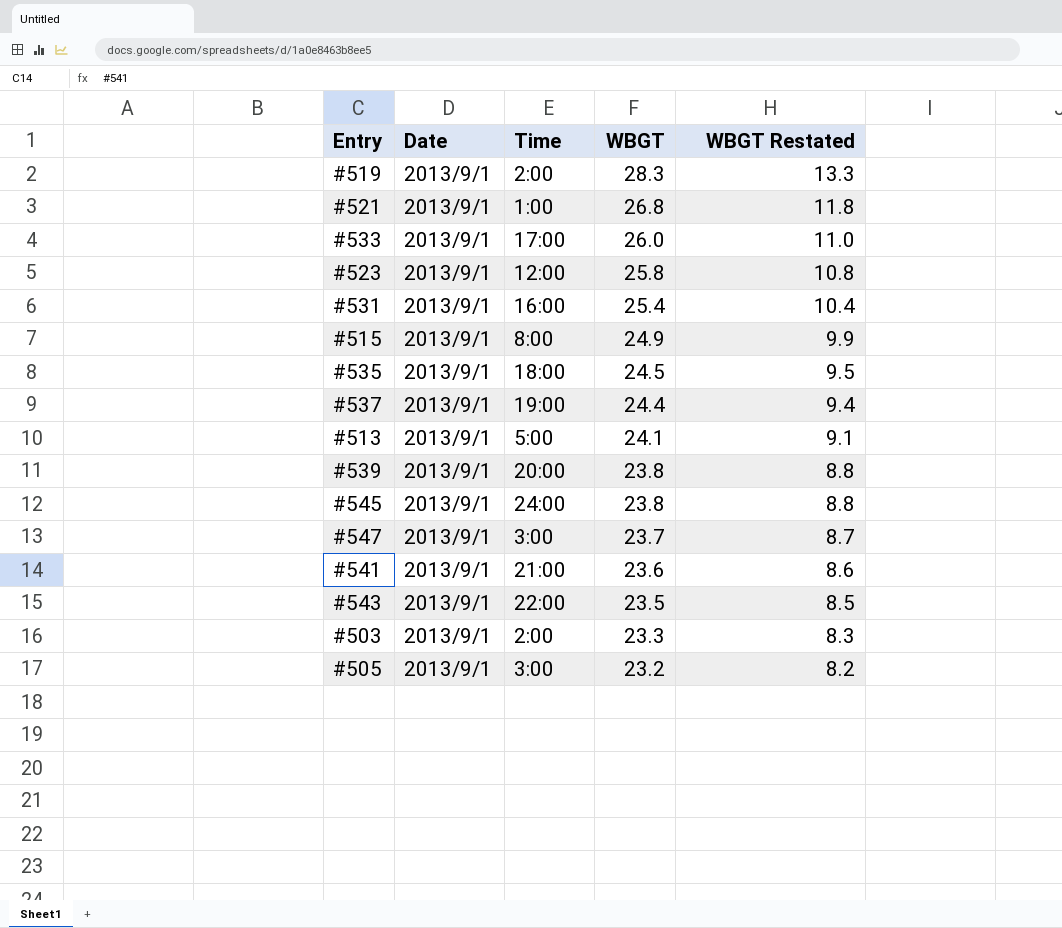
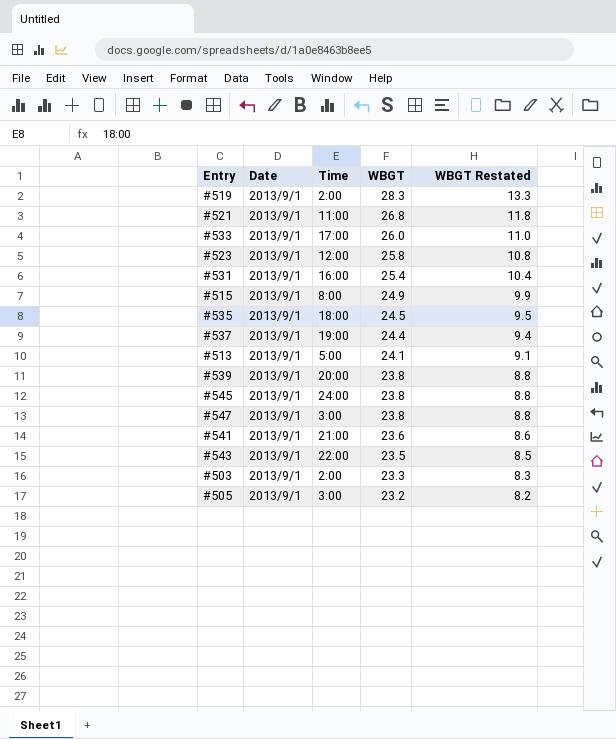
#521 | Time: 1:00 -> 11:00
#547 | WBGT: 23.7 -> 23.8
#547 | WBGT Restated: 8.7 -> 8.8

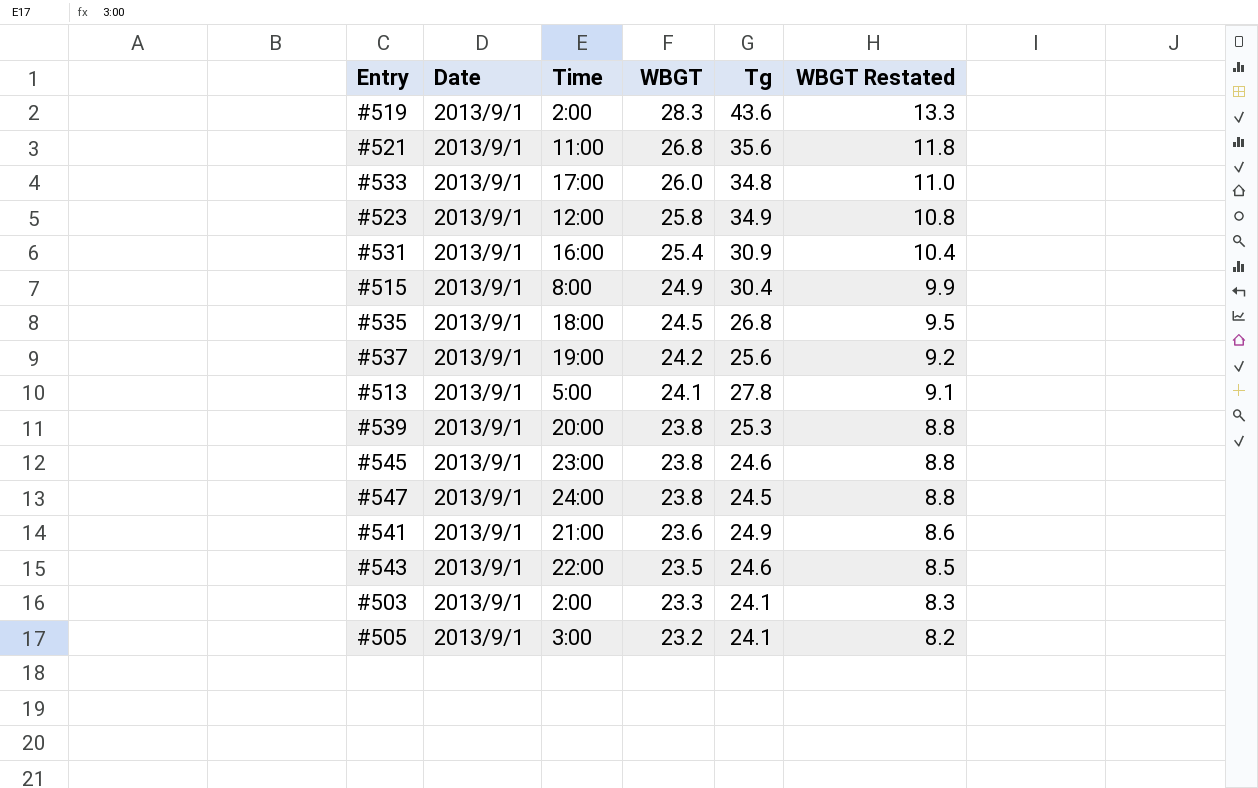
column Tg | position: none -> 5
#537 | WBGT: 24.4 -> 24.2
#537 | WBGT Restated: 9.4 -> 9.2
#545 | Time: 24:00 -> 23:00
#547 | Time: 3:00 -> 24:00

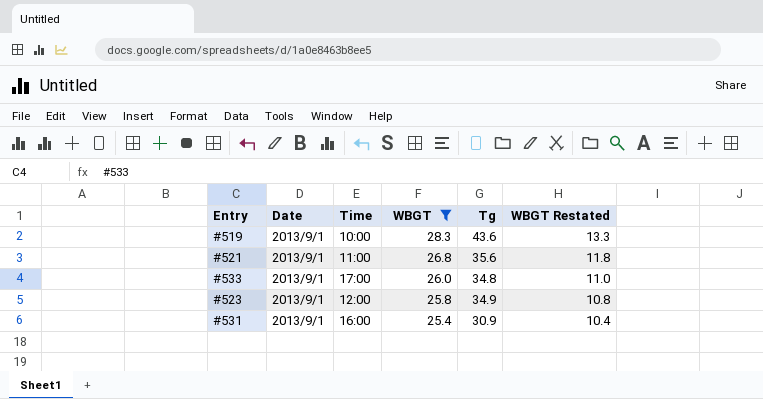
filter: none -> WBGT >= 25.4
#519 | Time: 2:00 -> 10:00

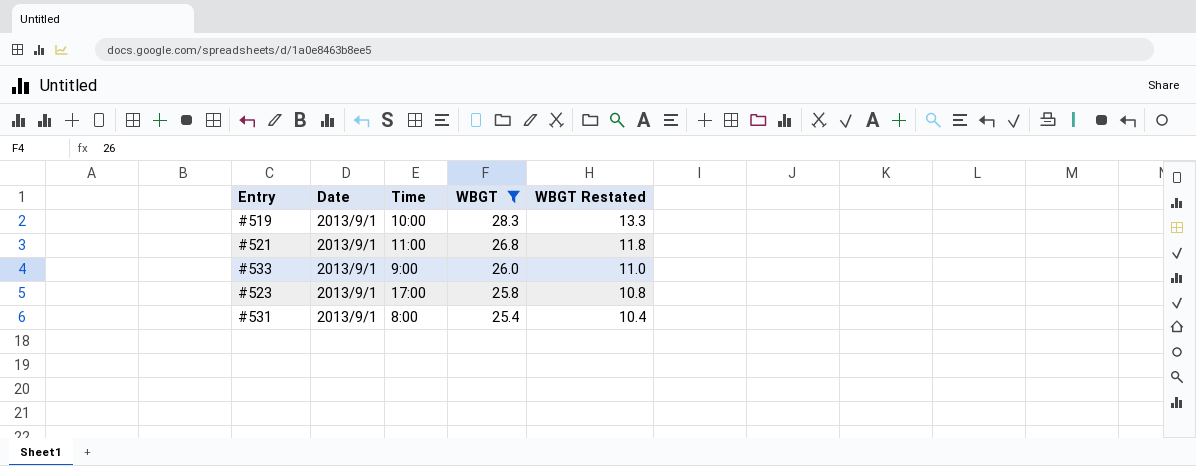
column Tg | position: 5 -> none
#533 | Time: 17:00 -> 9:00
#523 | Time: 12:00 -> 17:00
#531 | Time: 16:00 -> 8:00

